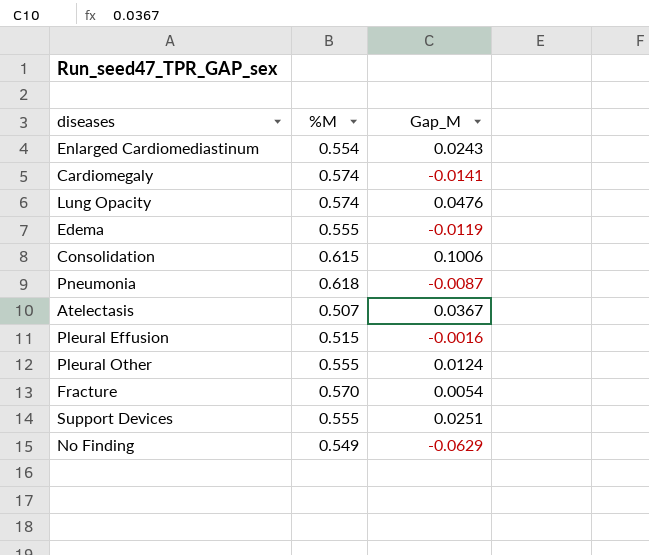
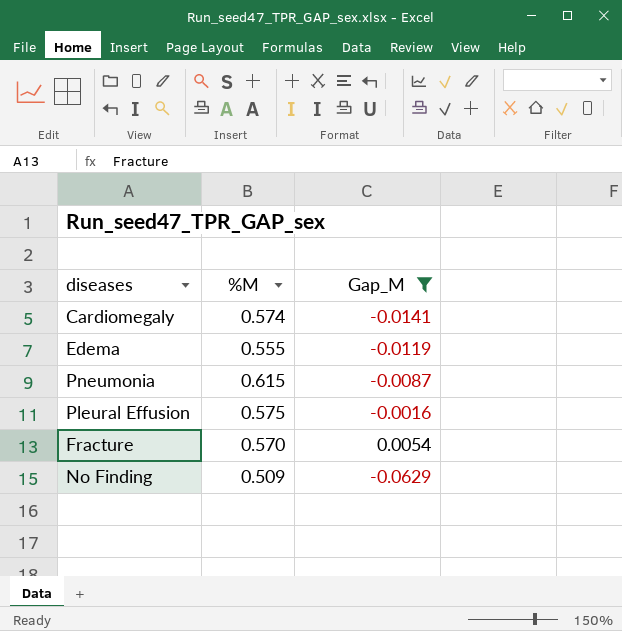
filter: none -> Gap_M <= 0.0054
Pneumonia | %M: 0.618 -> 0.615
Pleural Effusion | %M: 0.515 -> 0.575
No Finding | %M: 0.549 -> 0.509

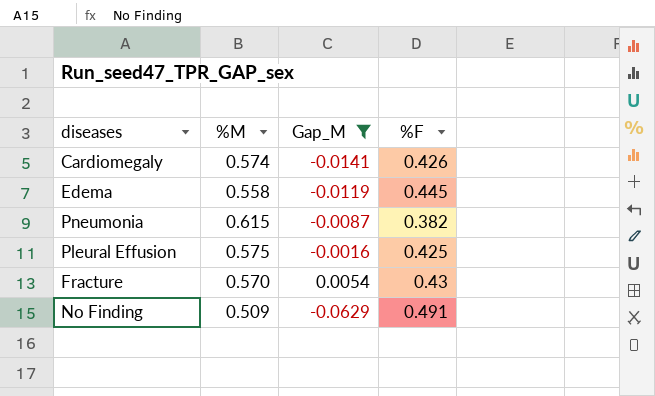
column %F | position: none -> 4
Edema | %M: 0.555 -> 0.558

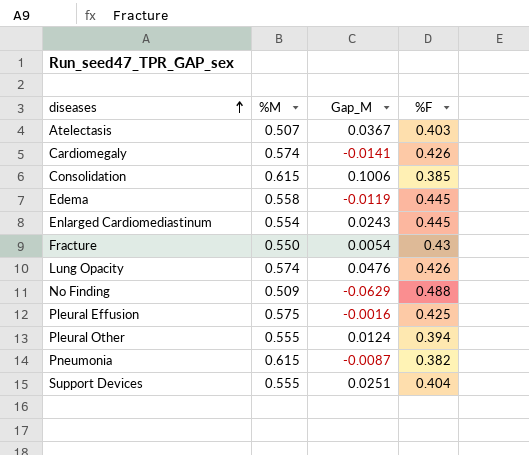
filter: Gap_M <= 0.0054 -> none
row order: none -> diseases ascending
Fracture | %M: 0.570 -> 0.550
No Finding | %F: 0.491 -> 0.488

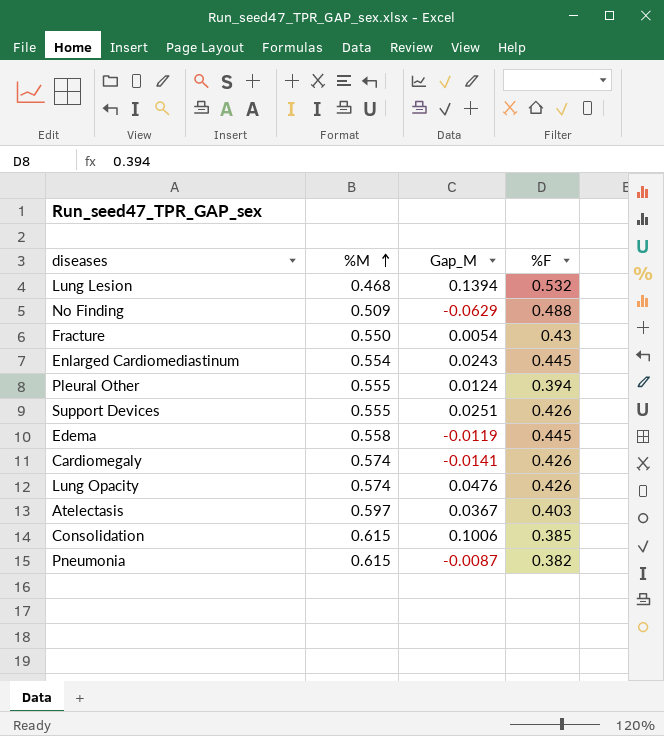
row order: diseases ascending -> %M ascending
row Pleural Effusion: 0.575 | -0.0016 | 0.425 -> none
row Lung Lesion: none -> 0.468 | 0.1394 | 0.532
Support Devices | %F: 0.404 -> 0.426
Atelectasis | %M: 0.507 -> 0.597

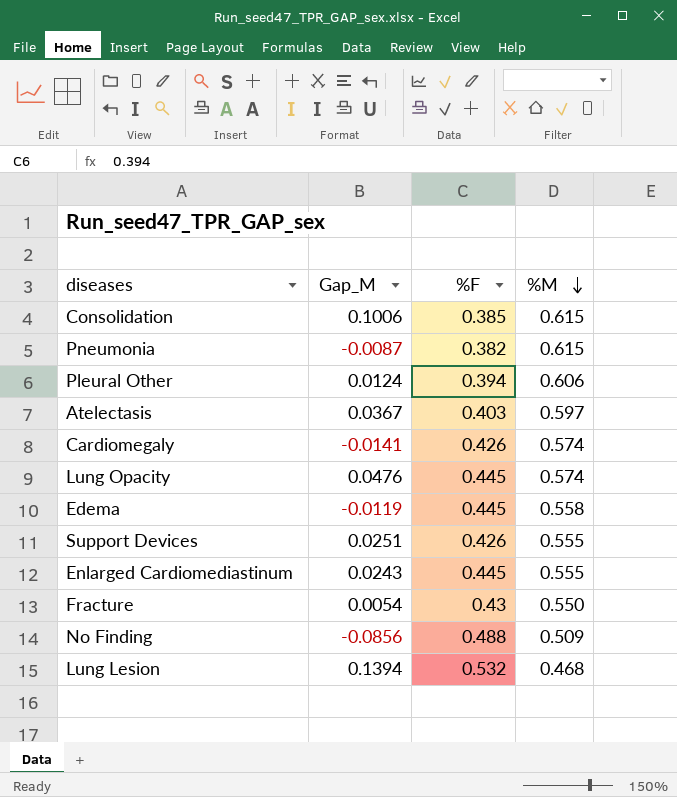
row order: %M ascending -> %M descending
column %M | position: 2 -> 4
Pleural Other | %M: 0.555 -> 0.606
Lung Opacity | %F: 0.426 -> 0.445
Enlarged Cardiomediastinum | %M: 0.554 -> 0.555
No Finding | Gap_M: -0.0629 -> -0.0856

